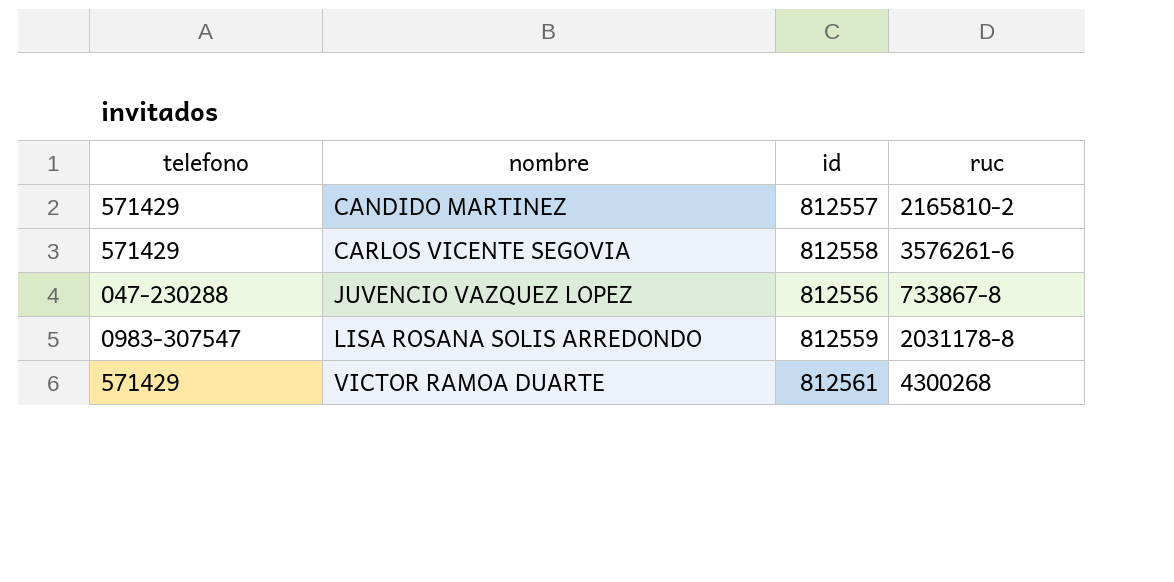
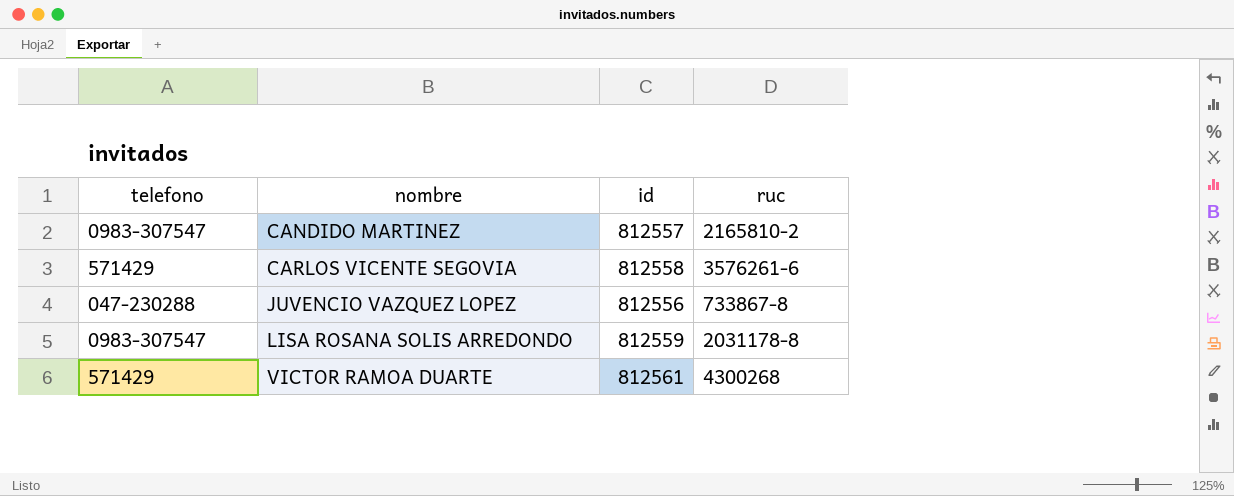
CANDIDO MARTINEZ | telefono: 571429 -> 0983-307547

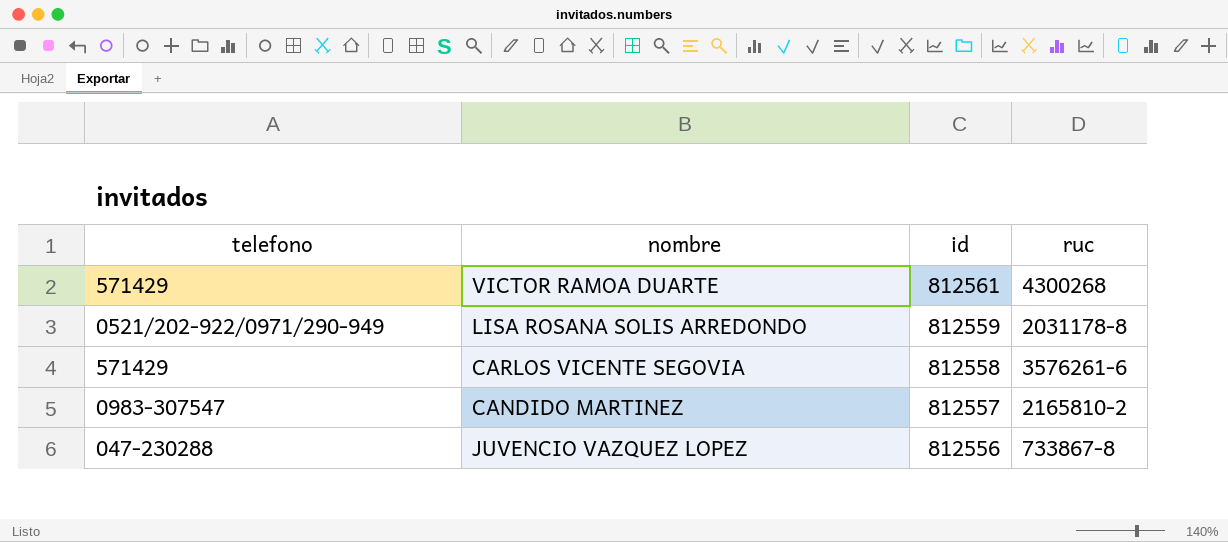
row order: nombre ascending -> id descending
LISA ROSANA SOLIS ARREDONDO | telefono: 0983-307547 -> 0521/202-922/0971/290-949

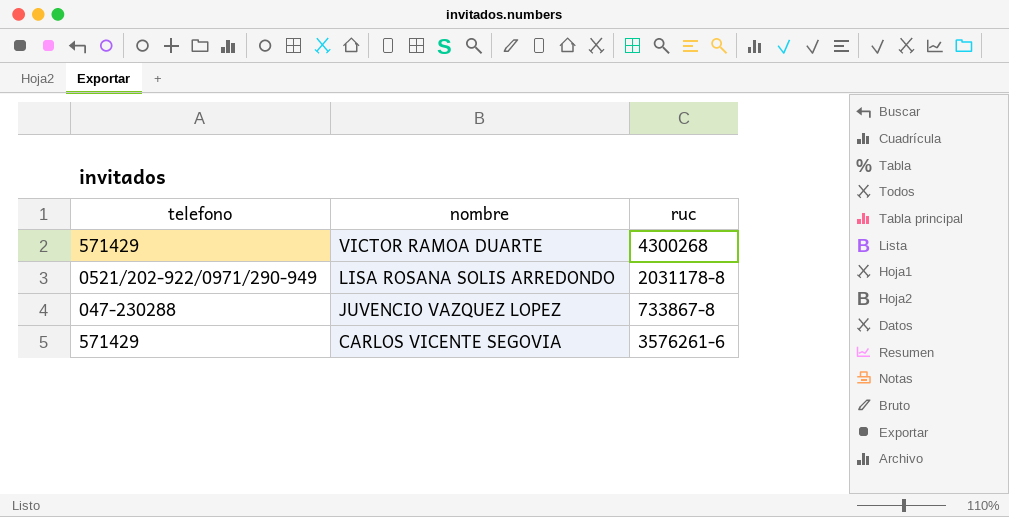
row order: id descending -> nombre descending
column id | position: 3 -> none
row CANDIDO MARTINEZ: 0983-307547 | 812557 | 2165810-2 -> none

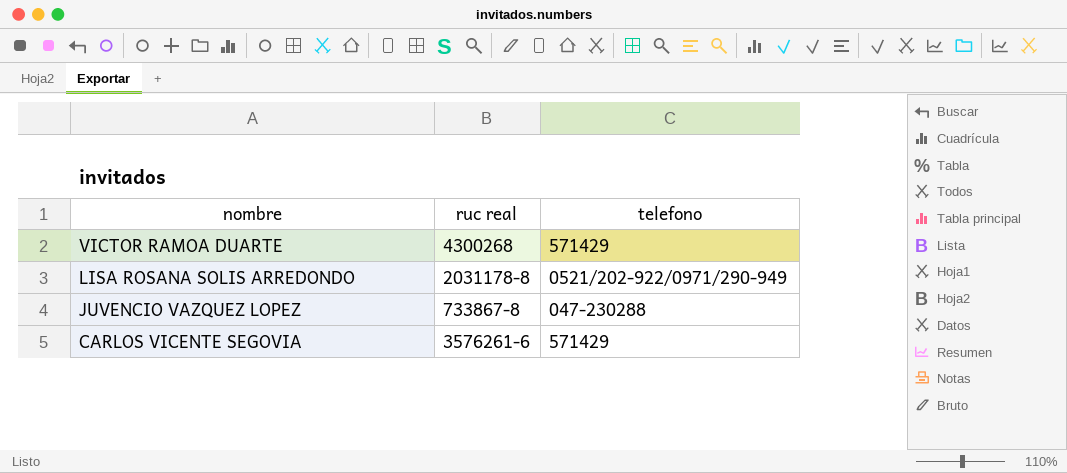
column name: ruc -> ruc real
column telefono | position: 1 -> 3

